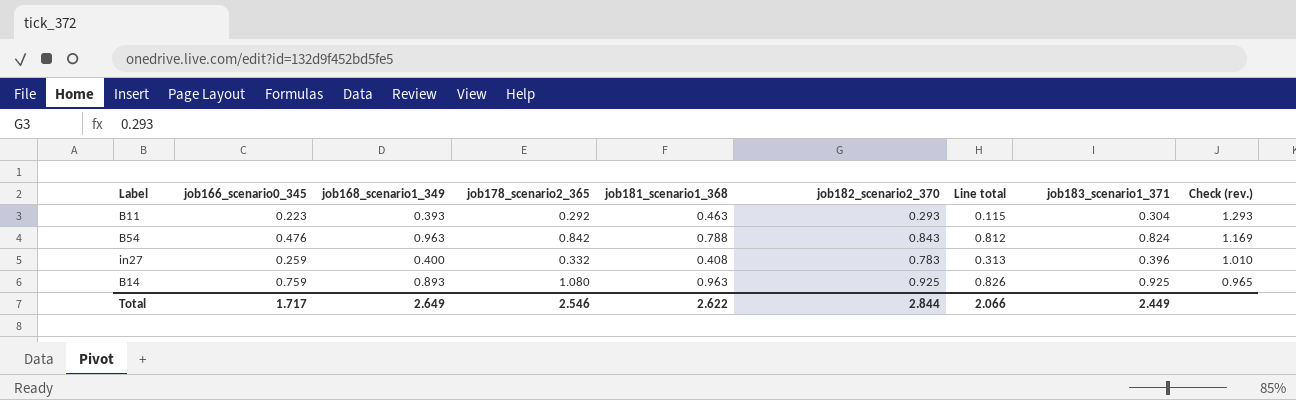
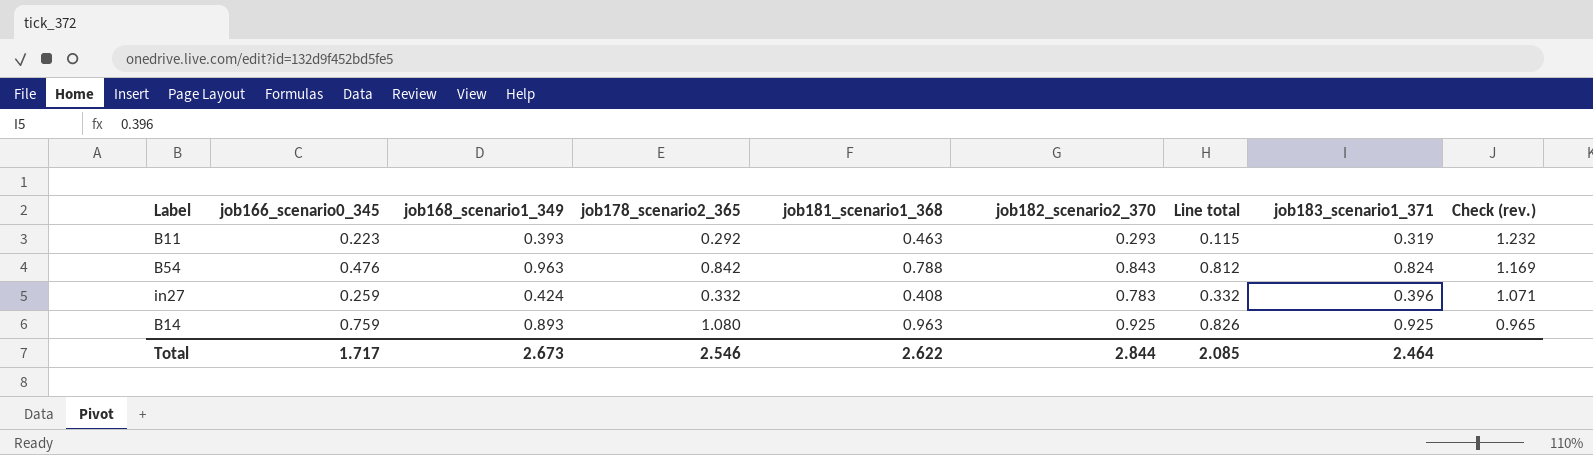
B11 | job183_scenario1_371: 0.304 -> 0.319
B11 | Check (rev.): 1.293 -> 1.232
in27 | job168_scenario1_349: 0.400 -> 0.424
in27 | Line total: 0.313 -> 0.332
in27 | Check (rev.): 1.010 -> 1.071
Total | job168_scenario1_349: 2.649 -> 2.673
Total | Line total: 2.066 -> 2.085
Total | job183_scenario1_371: 2.449 -> 2.464

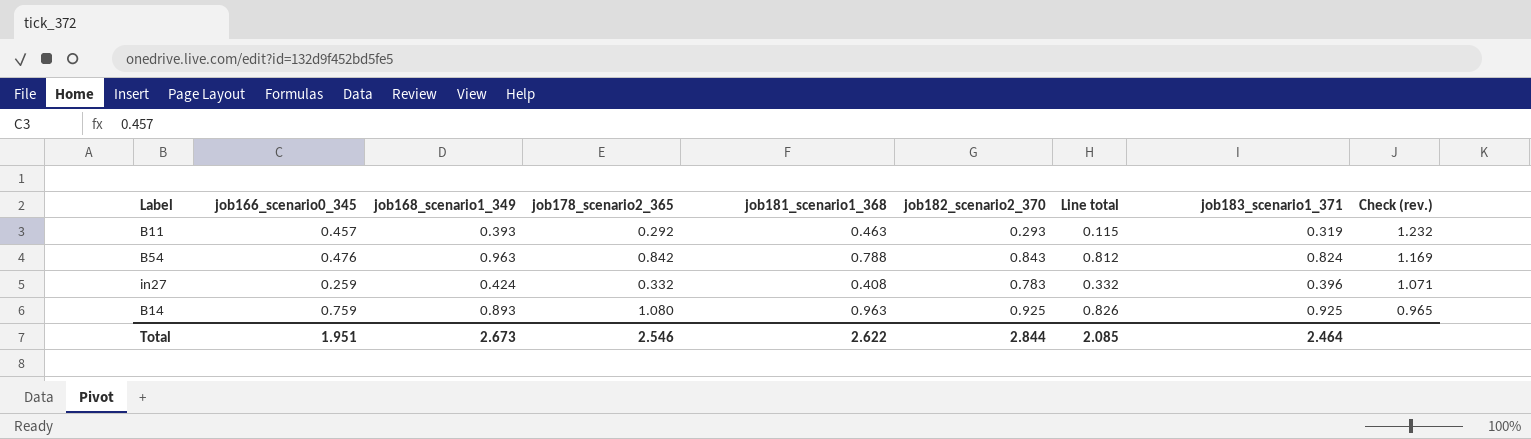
B11 | job166_scenario0_345: 0.223 -> 0.457
Total | job166_scenario0_345: 1.717 -> 1.951

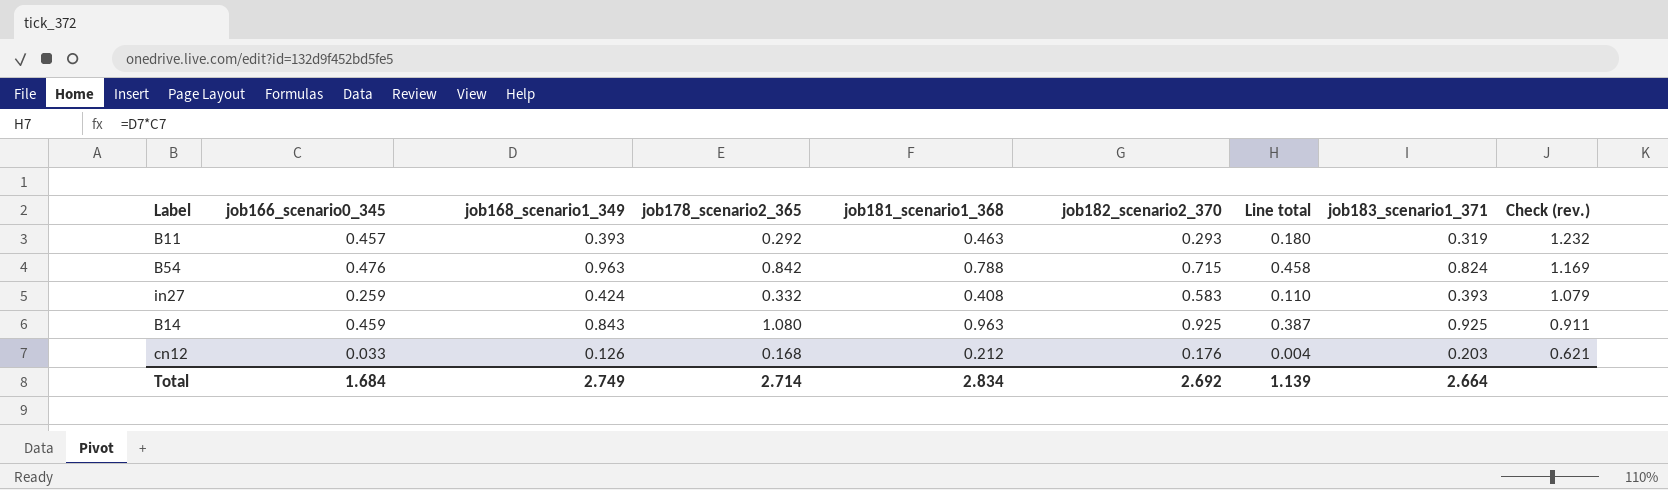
column Line total | formula: [job168_scenario1_349] * [job182_scenario2_370] -> [job166_scenario0_345] * [job168_scenario1_349]
B54 | job182_scenario2_370: 0.843 -> 0.715
in27 | job182_scenario2_370: 0.783 -> 0.583
in27 | job183_scenario1_371: 0.396 -> 0.393
in27 | Check (rev.): 1.071 -> 1.079
B14 | job166_scenario0_345: 0.759 -> 0.459
B14 | job168_scenario1_349: 0.893 -> 0.843
B14 | Check (rev.): 0.965 -> 0.911
row cn12: none -> 0.033 | 0.126 | 0.168 | 0.212 | 0.176 | 0.004 | 0.203 | 0.621
Total | job166_scenario0_345: 1.951 -> 1.684
Total | job168_scenario1_349: 2.673 -> 2.749
Total | job178_scenario2_365: 2.546 -> 2.714
Total | job181_scenario1_368: 2.622 -> 2.834
Total | job182_scenario2_370: 2.844 -> 2.692
Total | Line total: 2.085 -> 1.139
Total | job183_scenario1_371: 2.464 -> 2.664

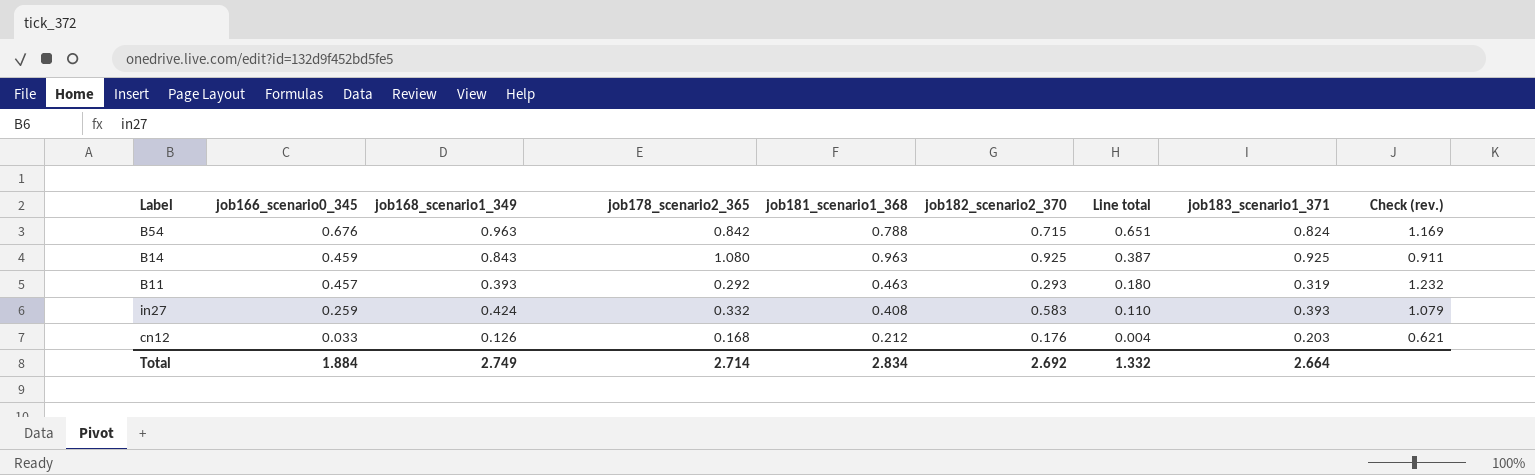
row order: Check (rev.) descending -> job166_scenario0_345 descending
B54 | job166_scenario0_345: 0.476 -> 0.676
B54 | Line total: 0.458 -> 0.651
Total | job166_scenario0_345: 1.684 -> 1.884
Total | Line total: 1.139 -> 1.332

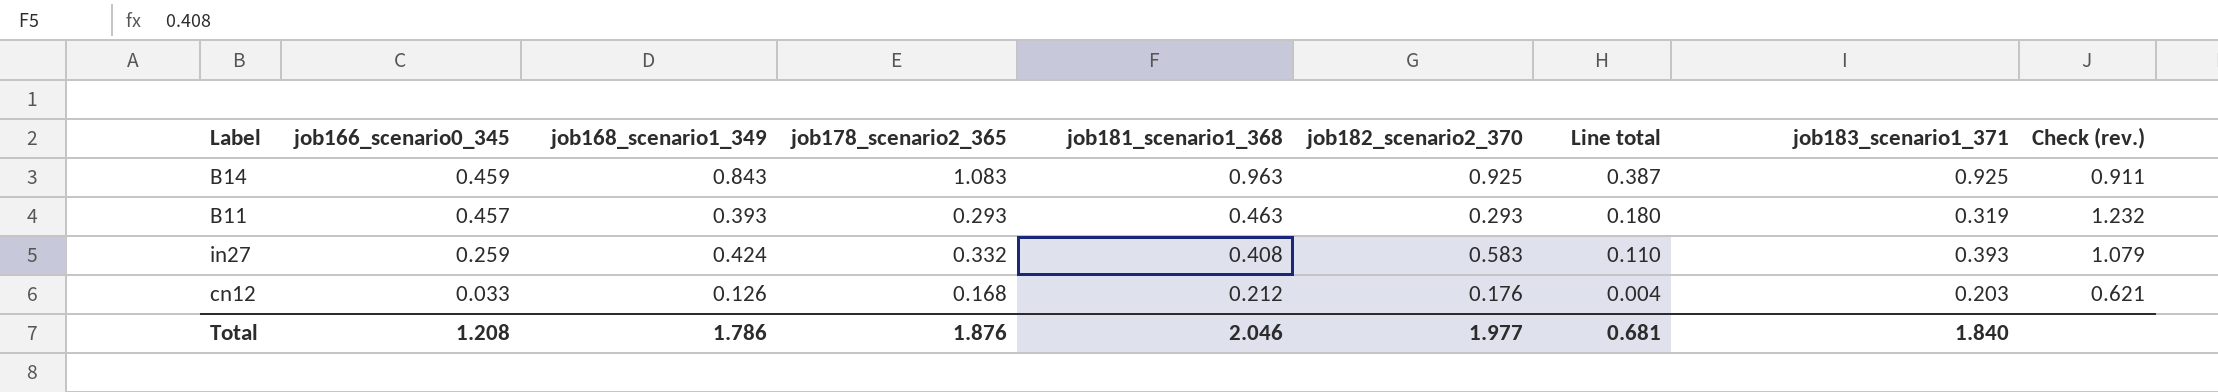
row B54: 0.676 | 0.963 | 0.842 | 0.788 | 0.715 | 0.651 | 0.824 | 1.169 -> none
B14 | job178_scenario2_365: 1.080 -> 1.083
B11 | job178_scenario2_365: 0.292 -> 0.293
Total | job166_scenario0_345: 1.884 -> 1.208
Total | job168_scenario1_349: 2.749 -> 1.786
Total | job178_scenario2_365: 2.714 -> 1.876
Total | job181_scenario1_368: 2.834 -> 2.046
Total | job182_scenario2_370: 2.692 -> 1.977
Total | Line total: 1.332 -> 0.681
Total | job183_scenario1_371: 2.664 -> 1.840

